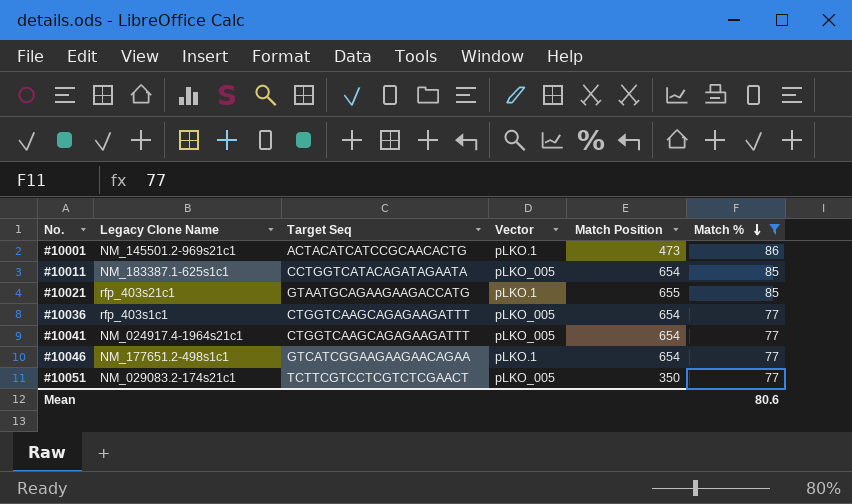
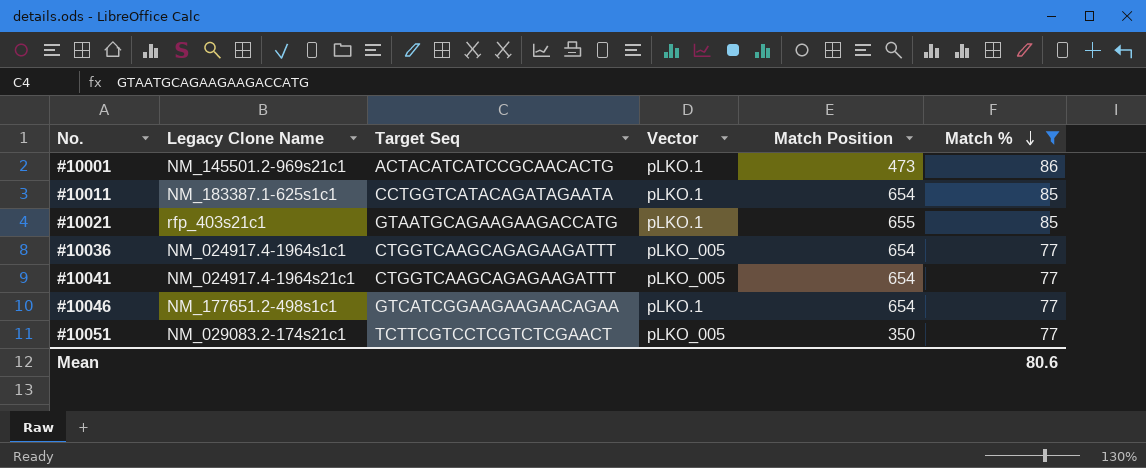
#10011 | Vector: pLKO_005 -> pLKO.1
#10036 | Legacy Clone Name: rfp_403s1c1 -> NM_024917.4-1964s1c1

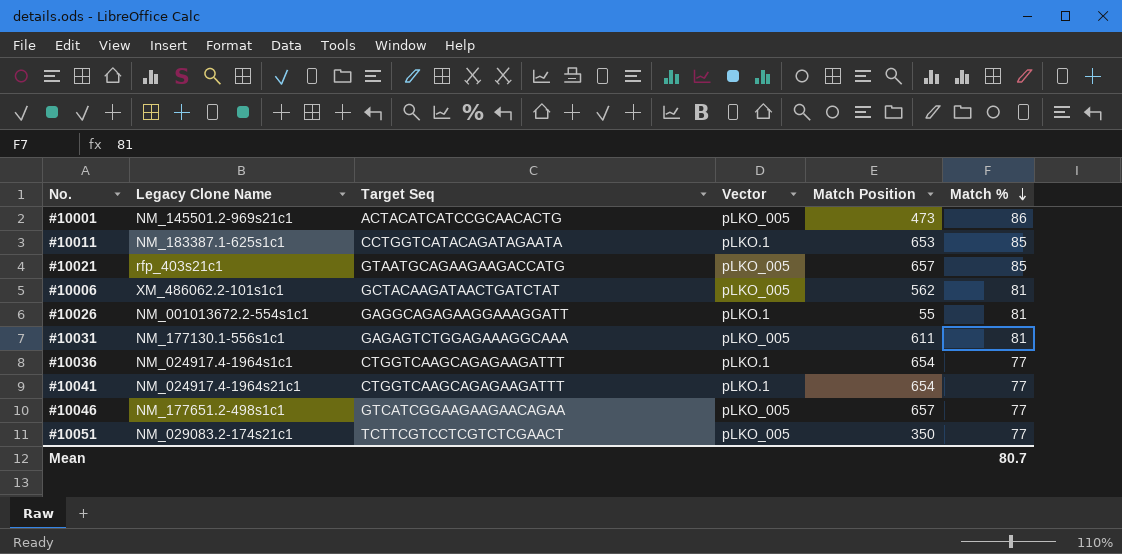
filter: Match % != 81 -> none
#10001 | Vector: pLKO.1 -> pLKO_005
#10011 | Match Position: 654 -> 653
#10021 | Vector: pLKO.1 -> pLKO_005
#10021 | Match Position: 655 -> 657
#10036 | Vector: pLKO_005 -> pLKO.1
#10041 | Vector: pLKO_005 -> pLKO.1
#10046 | Vector: pLKO.1 -> pLKO_005
#10046 | Match Position: 654 -> 657
Mean | Match %: 80.6 -> 80.7

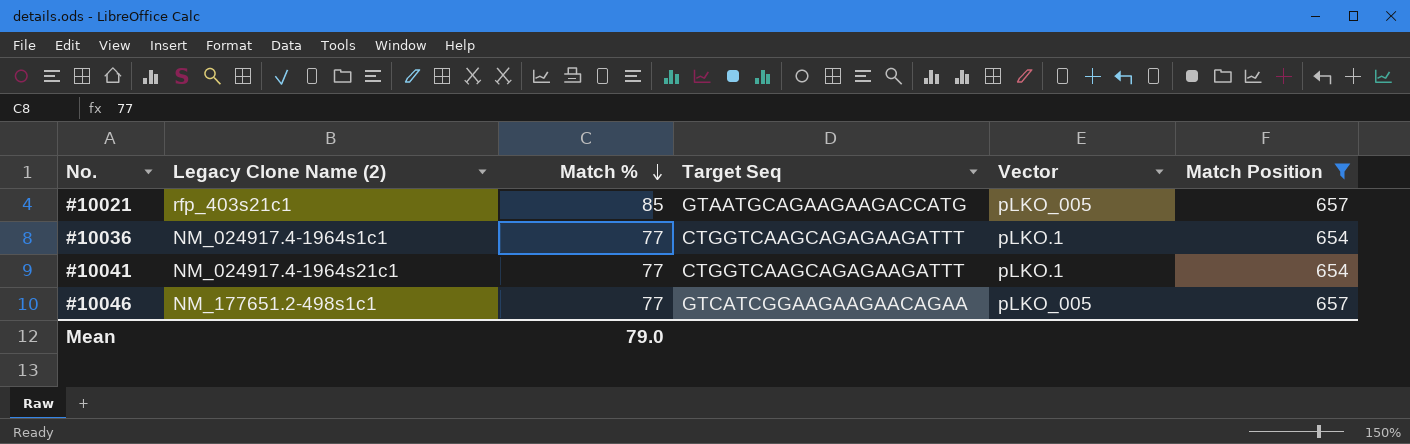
filter: none -> Match Position >= 654
column name: Legacy Clone Name -> Legacy Clone Name (2)
column Match % | position: 6 -> 3
Mean | Match %: 80.7 -> 79.0

